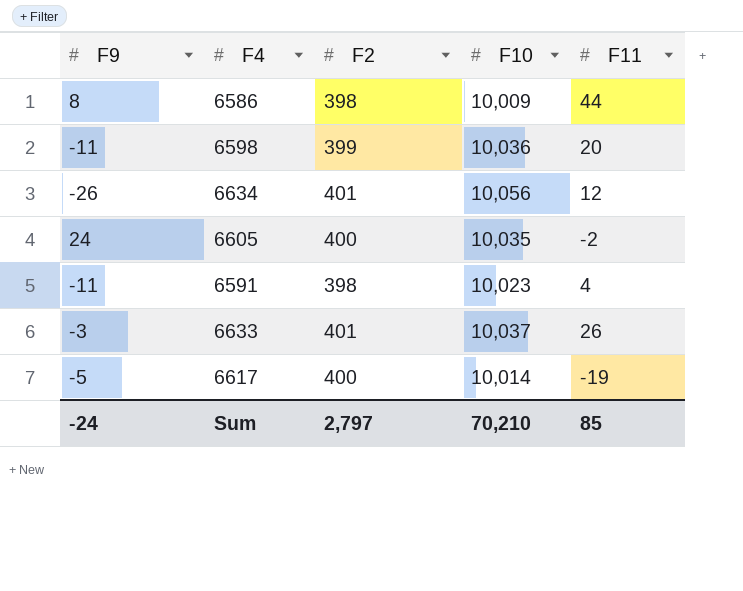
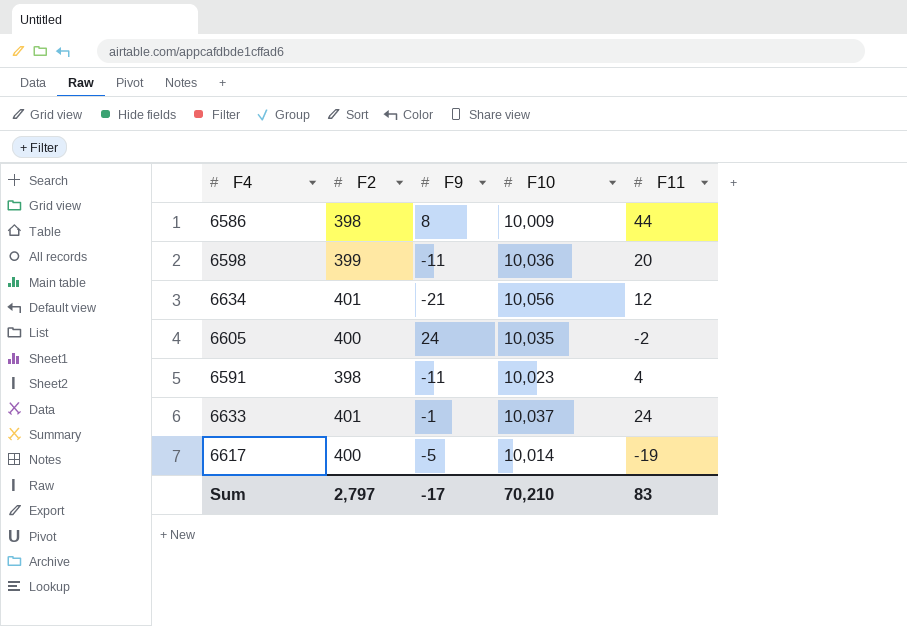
column F9 | position: 1 -> 3
6634 | F9: -26 -> -21
6633 | F9: -3 -> -1
6633 | F11: 26 -> 24
Sum | F9: -24 -> -17
Sum | F11: 85 -> 83

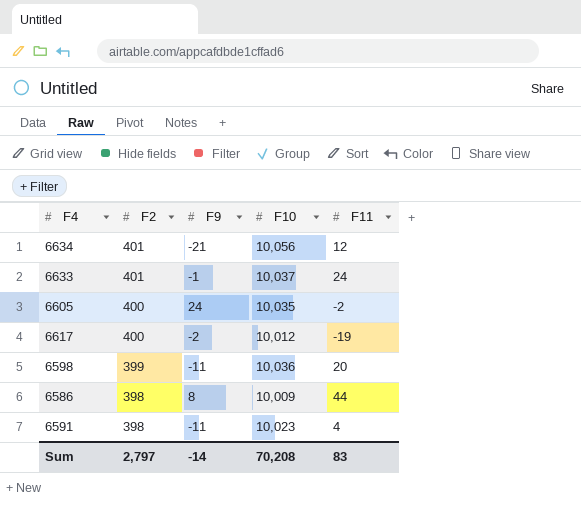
row order: none -> F2 descending
6617 | F9: -5 -> -2
6617 | F10: 10,014 -> 10,012
Sum | F9: -17 -> -14
Sum | F10: 70,210 -> 70,208

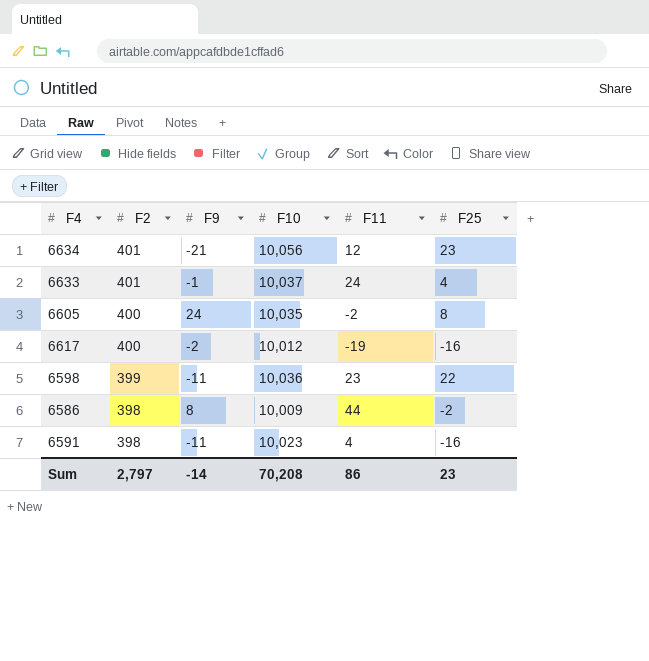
column F25 | position: none -> 6
6598 | F11: 20 -> 23
Sum | F11: 83 -> 86

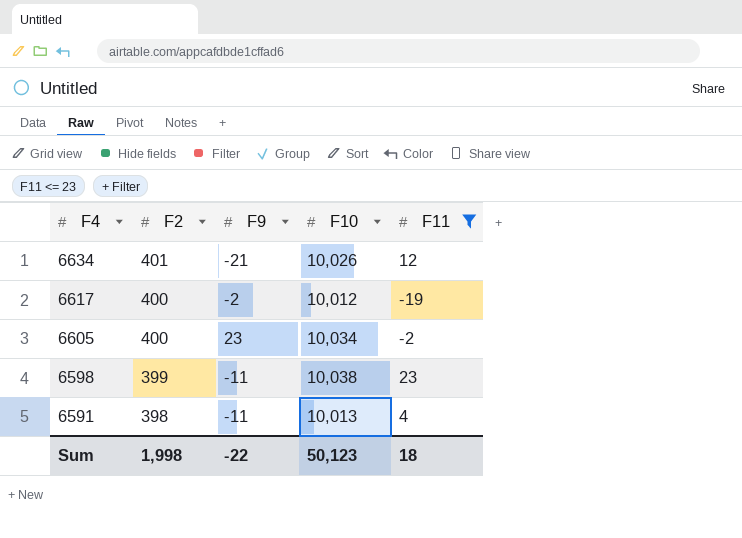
filter: none -> F11 <= 23
row order: F2 descending -> F4 descending
column F25 | position: 6 -> none
6634 | F10: 10,056 -> 10,026
6605 | F9: 24 -> 23
6605 | F10: 10,035 -> 10,034
6598 | F10: 10,036 -> 10,038
6591 | F10: 10,023 -> 10,013
Sum | F2: 2,797 -> 1,998
Sum | F9: -14 -> -22
Sum | F10: 70,208 -> 50,123
Sum | F11: 86 -> 18

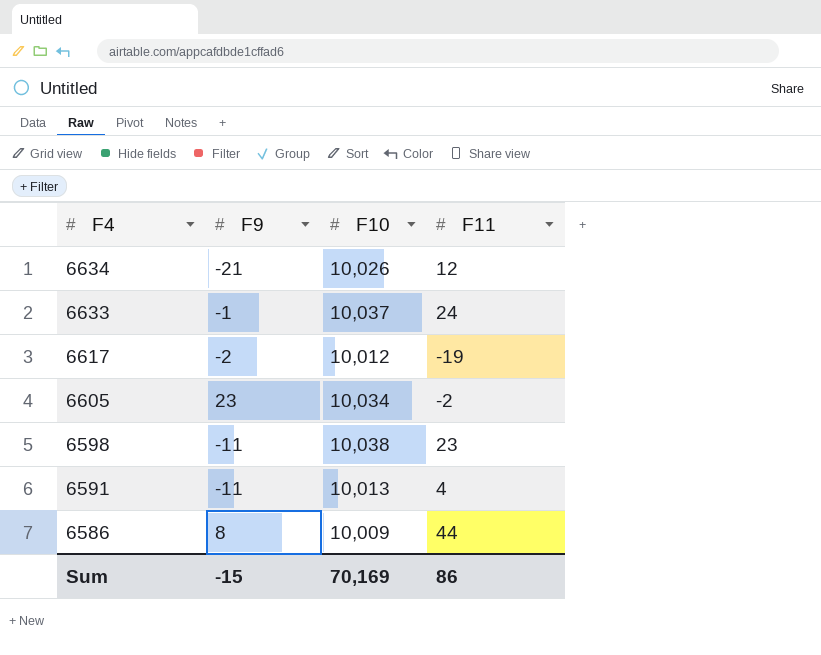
filter: F11 <= 23 -> none
column F2 | position: 2 -> none
Sum | F9: -22 -> -15
Sum | F10: 50,123 -> 70,169
Sum | F11: 18 -> 86

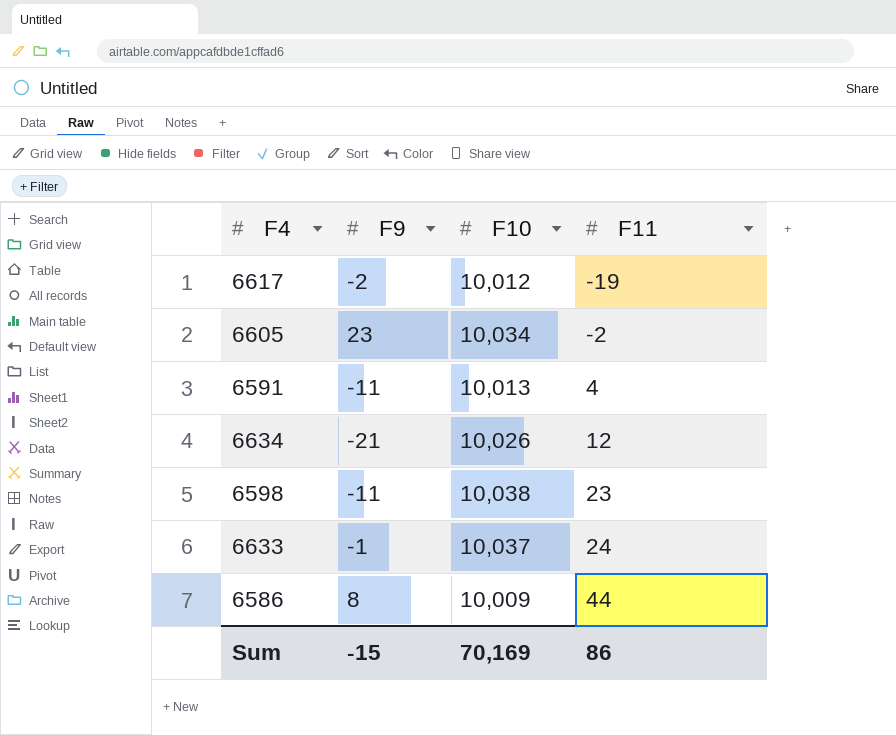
row order: F4 descending -> F11 ascending

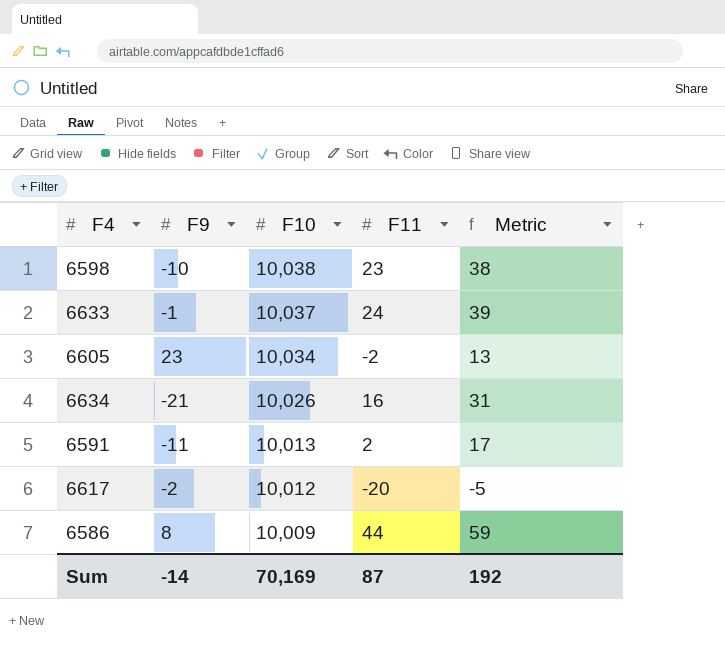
row order: F11 ascending -> F10 descending
column Metric | formula: none -> [F11] + 15
6598 | F9: -11 -> -10
6634 | F11: 12 -> 16
6591 | F11: 4 -> 2
6617 | F11: -19 -> -20
Sum | F9: -15 -> -14
Sum | F11: 86 -> 87

